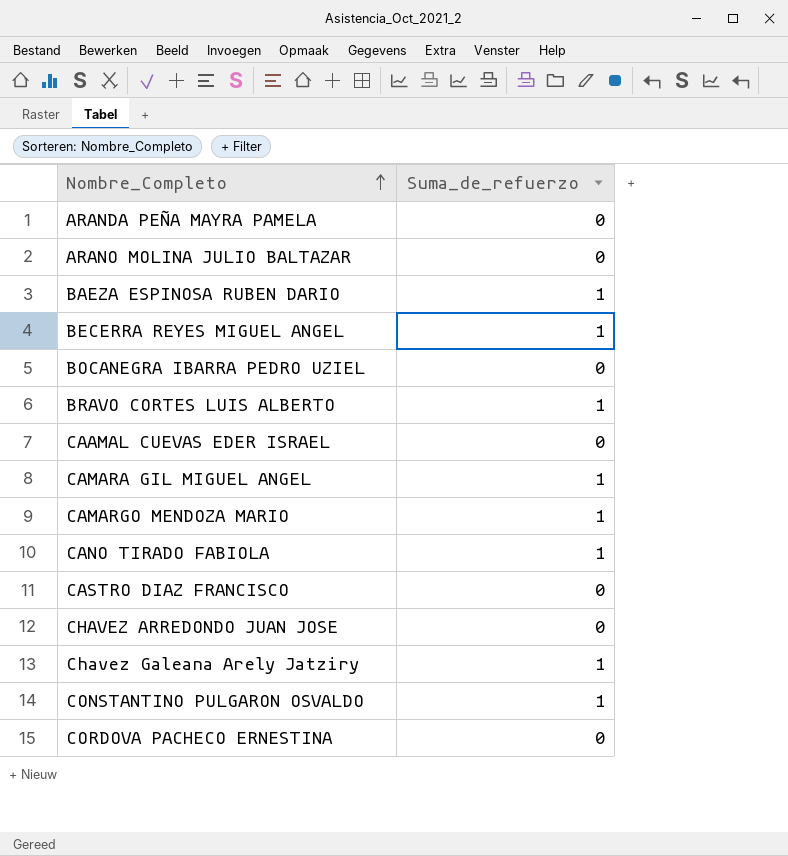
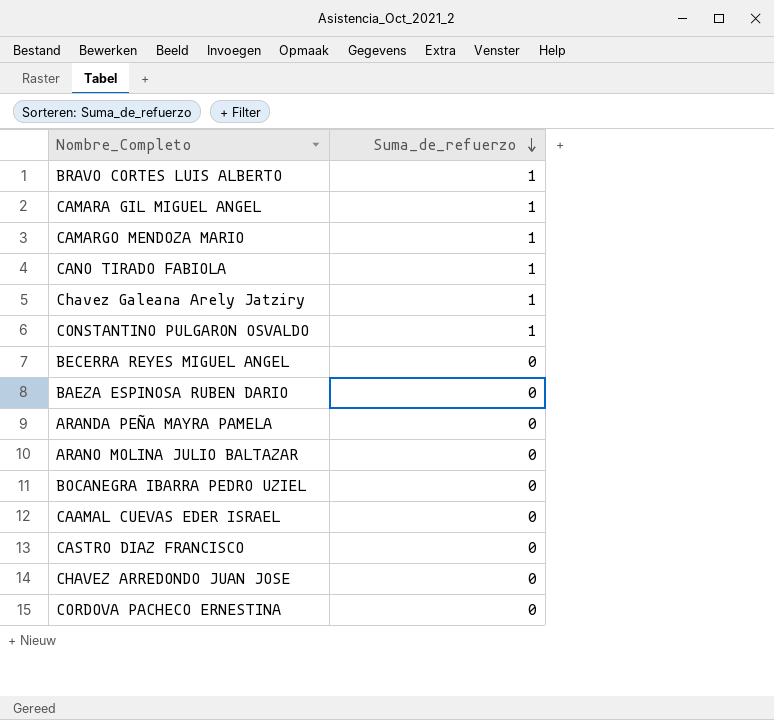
row order: Nombre_Completo ascending -> Suma_de_refuerzo descending
BECERRA REYES MIGUEL ANGEL | Suma_de_refuerzo: 1 -> 0
BAEZA ESPINOSA RUBEN DARIO | Suma_de_refuerzo: 1 -> 0

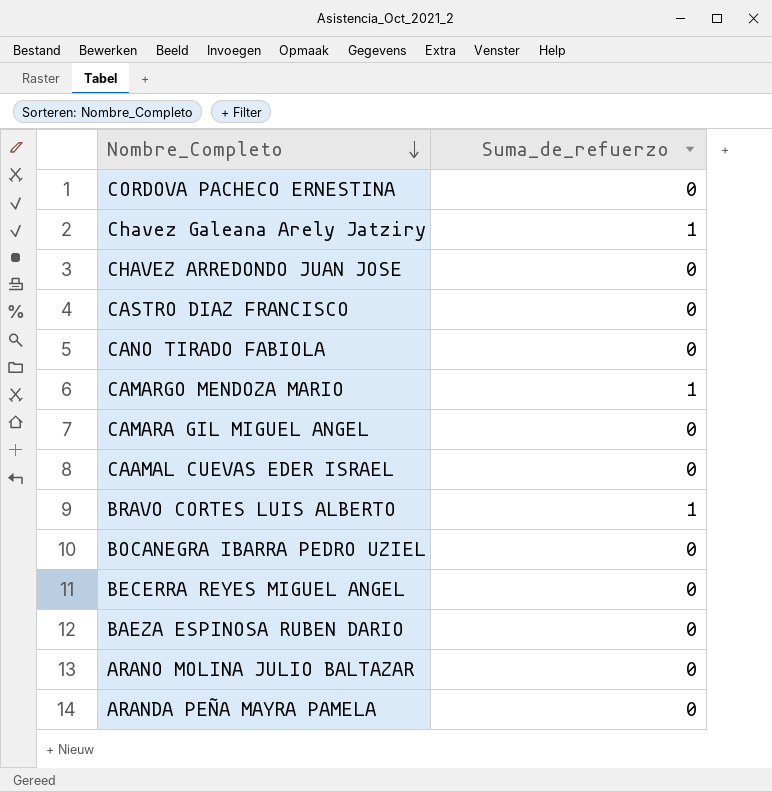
row order: Suma_de_refuerzo descending -> Nombre_Completo descending
row CONSTANTINO PULGARON OSVALDO: 1 -> none
CANO TIRADO FABIOLA | Suma_de_refuerzo: 1 -> 0
CAMARA GIL MIGUEL ANGEL | Suma_de_refuerzo: 1 -> 0

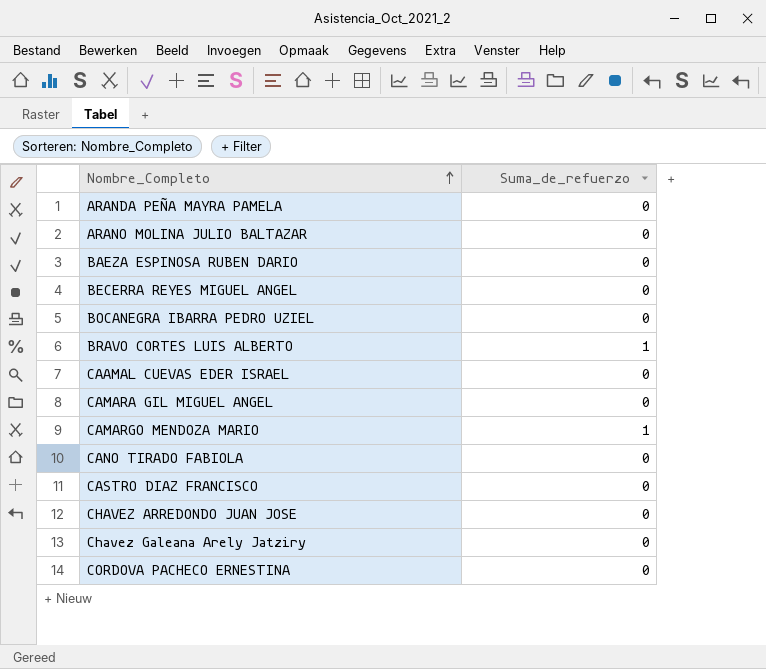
row order: Nombre_Completo descending -> Nombre_Completo ascending
Chavez Galeana Arely Jatziry | Suma_de_refuerzo: 1 -> 0

